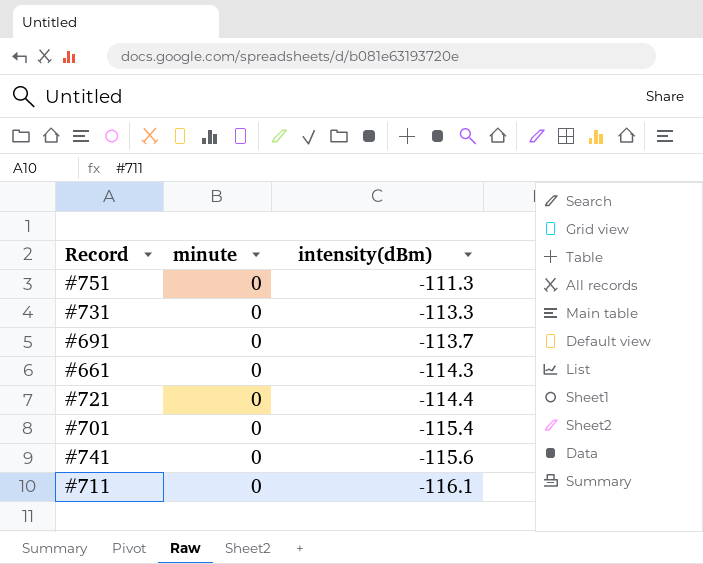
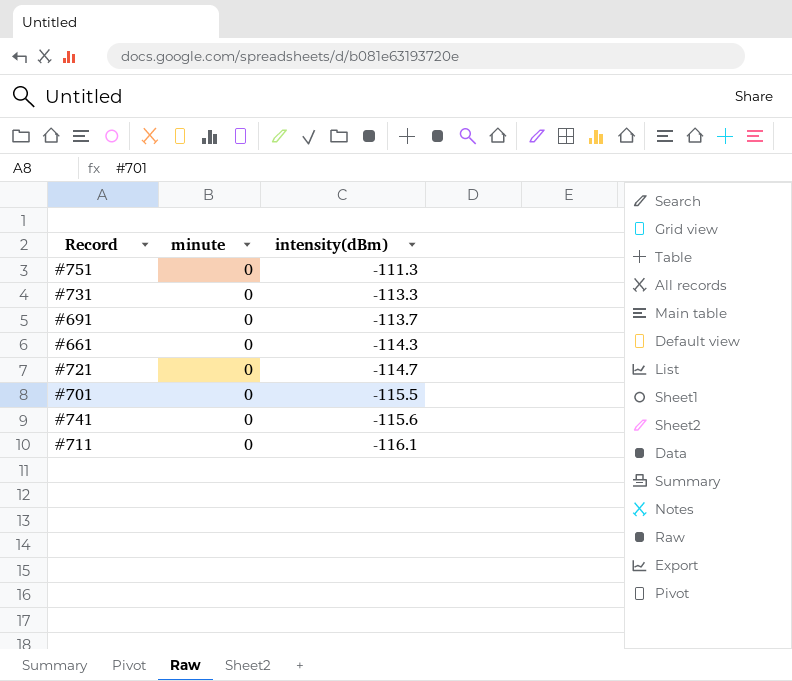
#721 | intensity(dBm): -114.4 -> -114.7
#701 | intensity(dBm): -115.4 -> -115.5

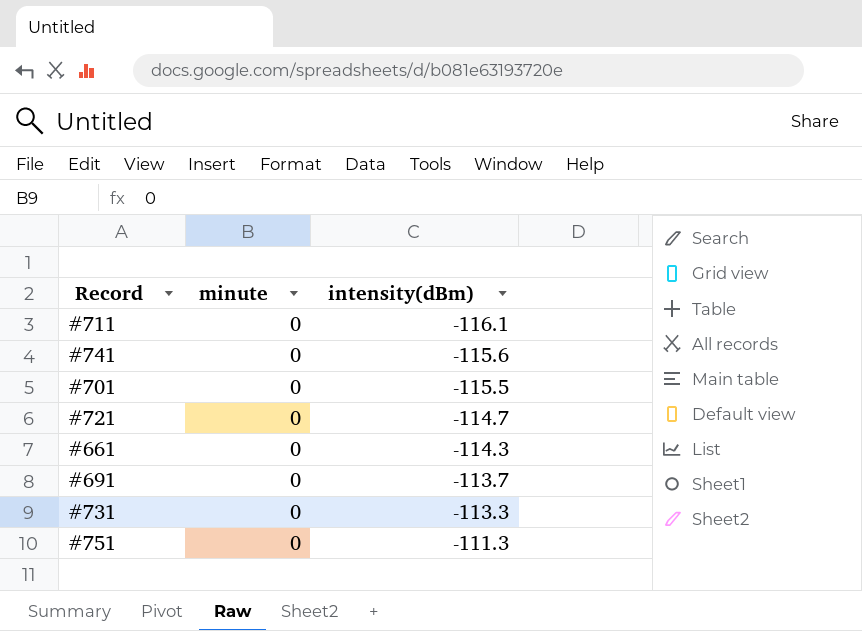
row order: intensity(dBm) descending -> intensity(dBm) ascending

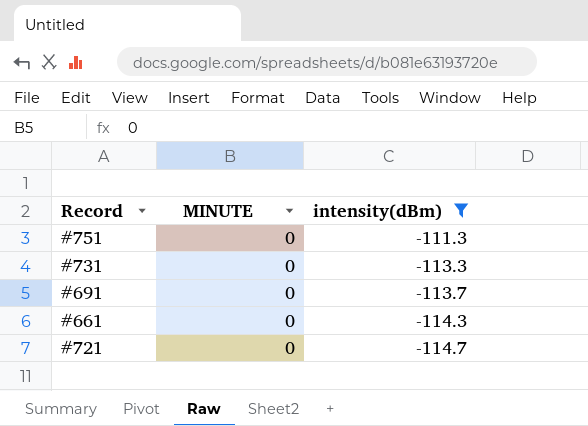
filter: none -> intensity(dBm) >= -114.7
row order: intensity(dBm) ascending -> intensity(dBm) descending
column name: minute -> MINUTE

